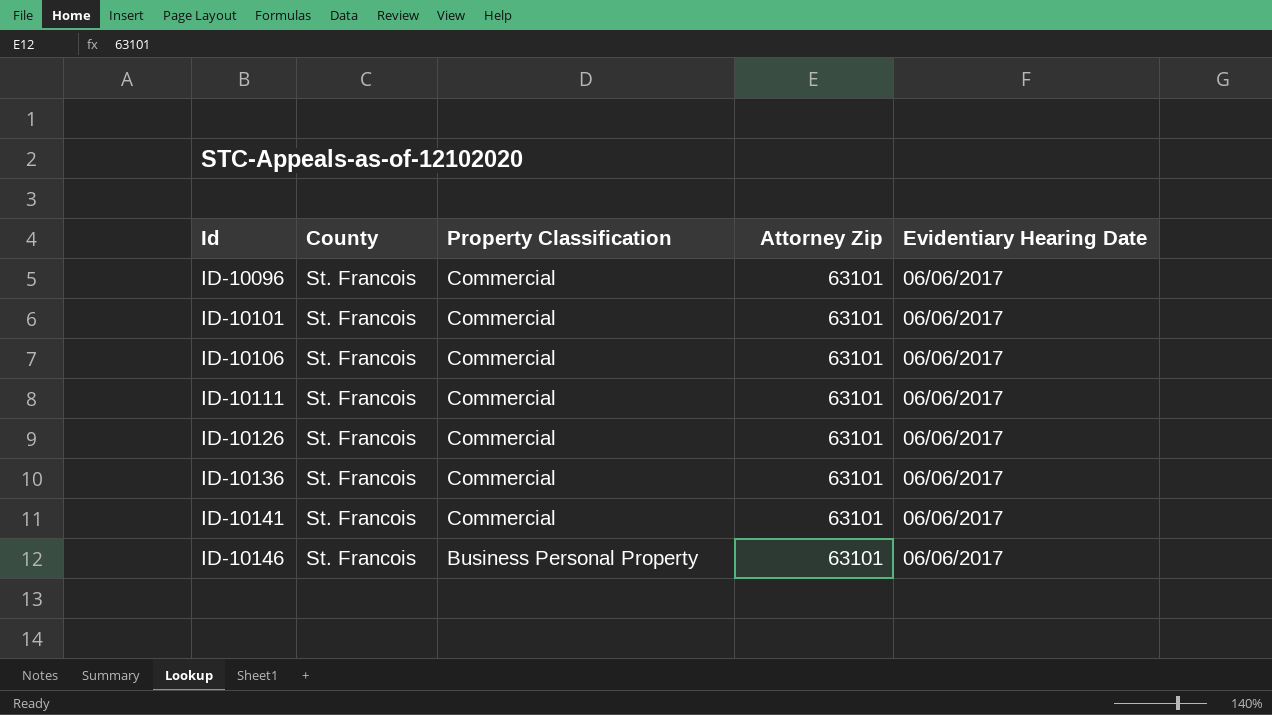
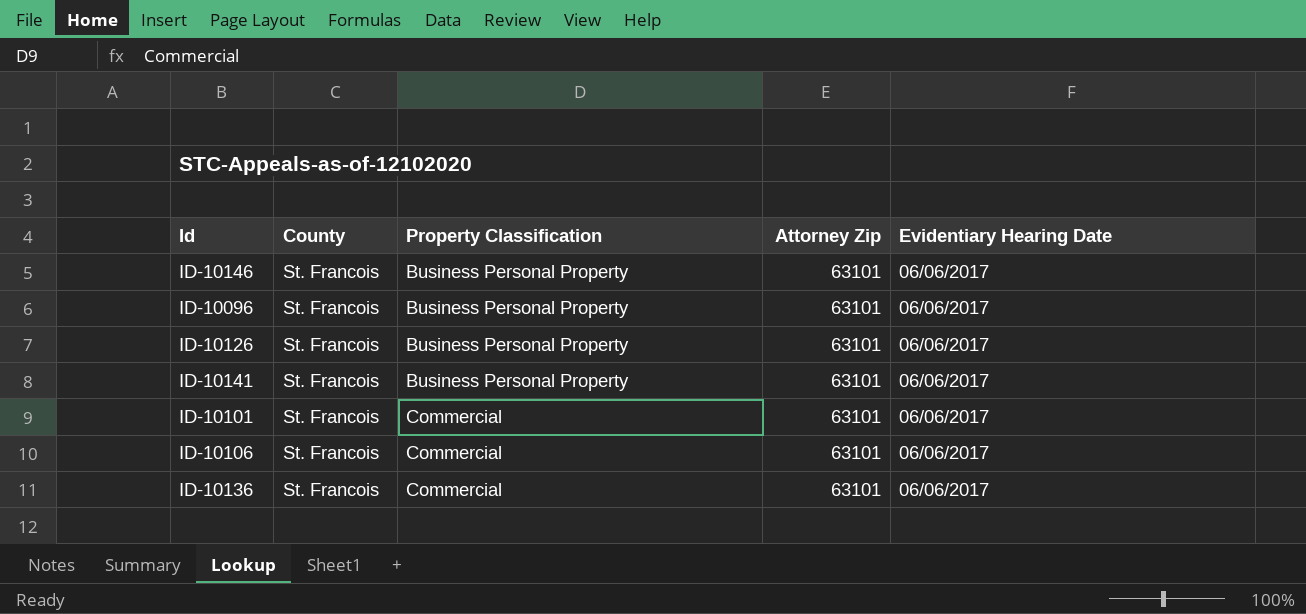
row order: Id ascending -> Property Classification ascending
row ID-10111: St. Francois | Commercial | 63101 | 06/06/2017 -> none
ID-10096 | Property Classification: Commercial -> Business Personal Property
ID-10126 | Property Classification: Commercial -> Business Personal Property
ID-10141 | Property Classification: Commercial -> Business Personal Property

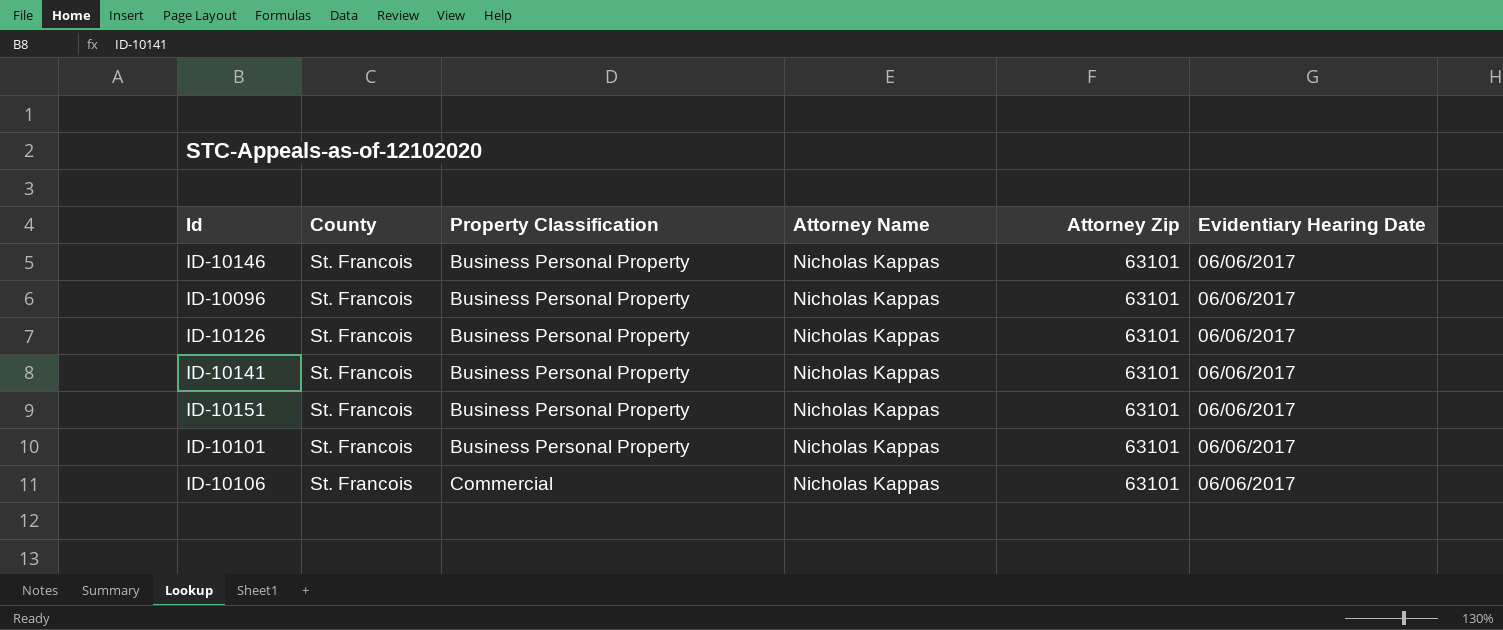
column Attorney Name | position: none -> 4
row ID-10136: St. Francois | Commercial | 63101 | 06/06/2017 -> none
row ID-10151: none -> St. Francois | Business Personal Property | Nicholas Kappas | 63101 | 06/06/2017
ID-10101 | Property Classification: Commercial -> Business Personal Property

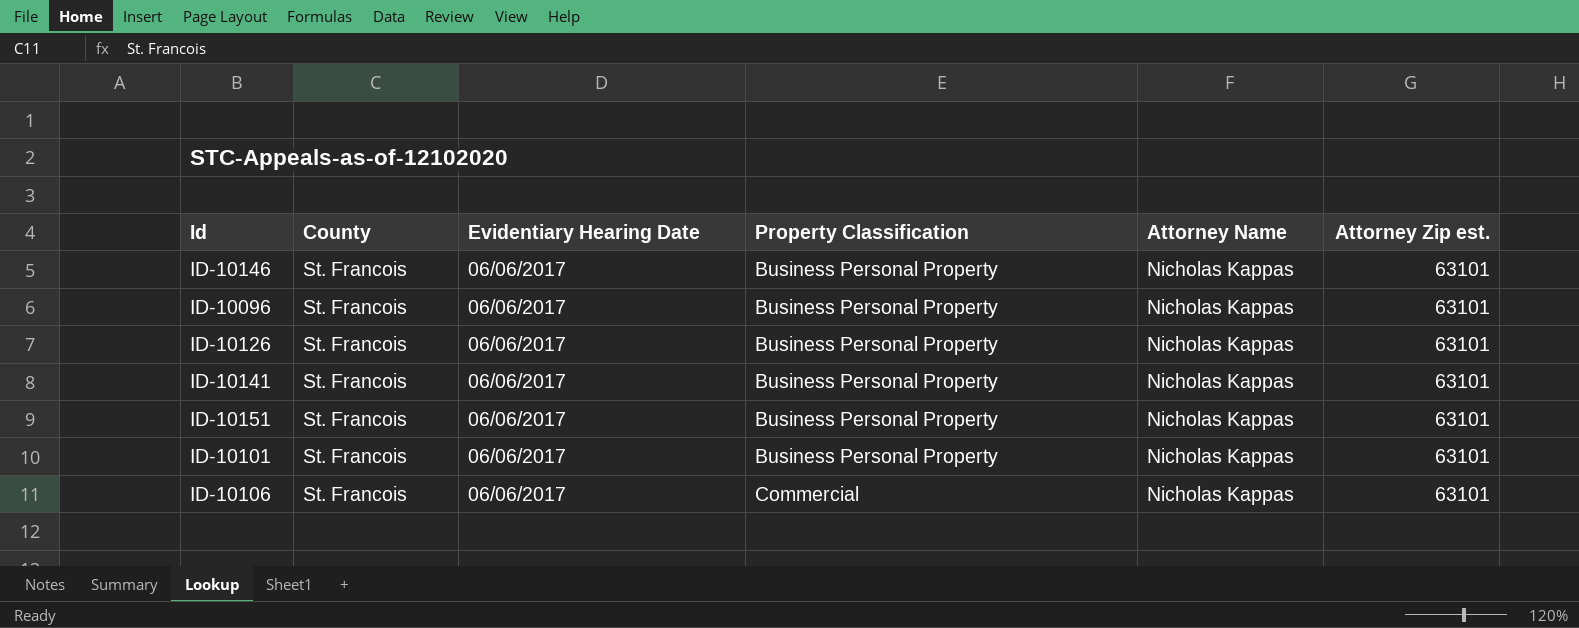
column Evidentiary Hearing Date | position: 6 -> 3
column name: Attorney Zip -> Attorney Zip est.

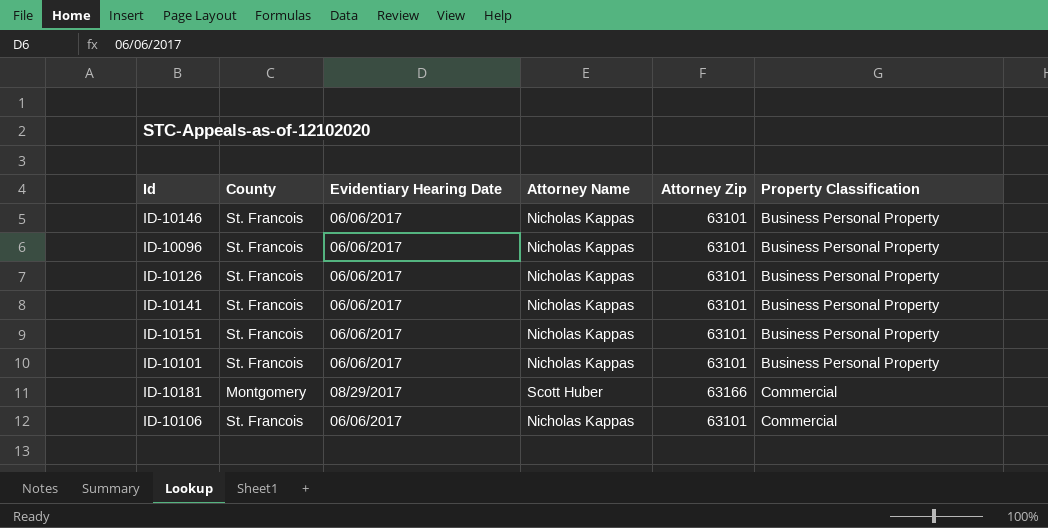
column name: Attorney Zip est. -> Attorney Zip
column Property Classification | position: 4 -> 6
row ID-10181: none -> Montgomery | 08/29/2017 | Scott Huber | 63166 | Commercial

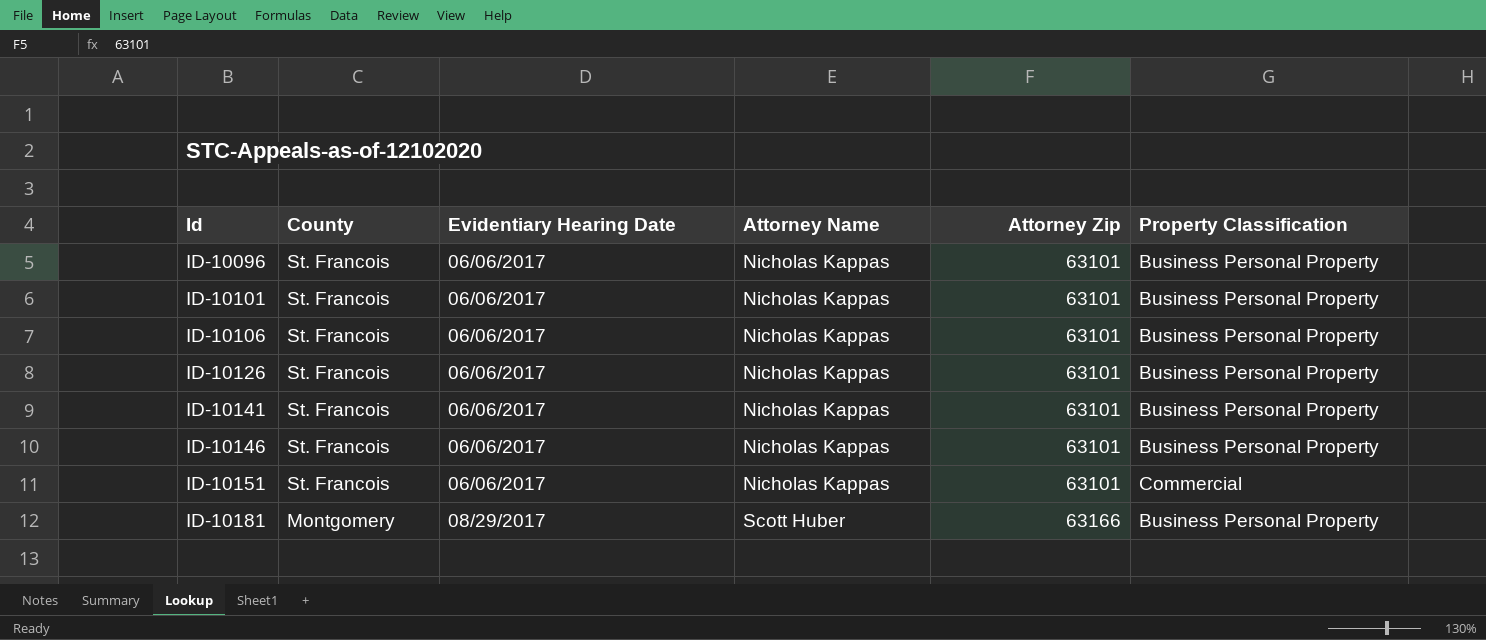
row order: Property Classification ascending -> Id ascending
ID-10106 | Property Classification: Commercial -> Business Personal Property
ID-10151 | Property Classification: Business Personal Property -> Commercial
ID-10181 | Property Classification: Commercial -> Business Personal Property

